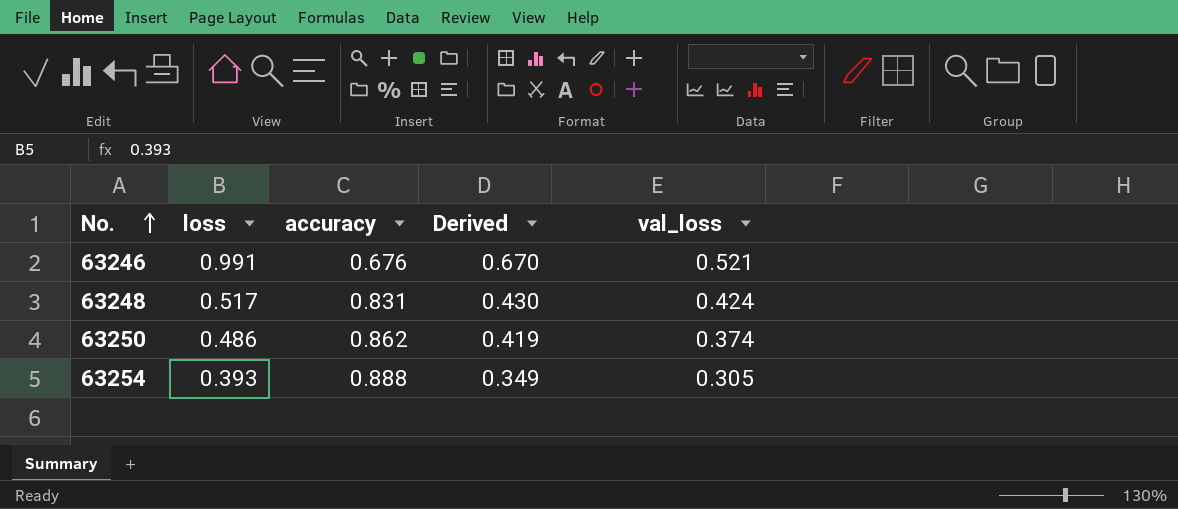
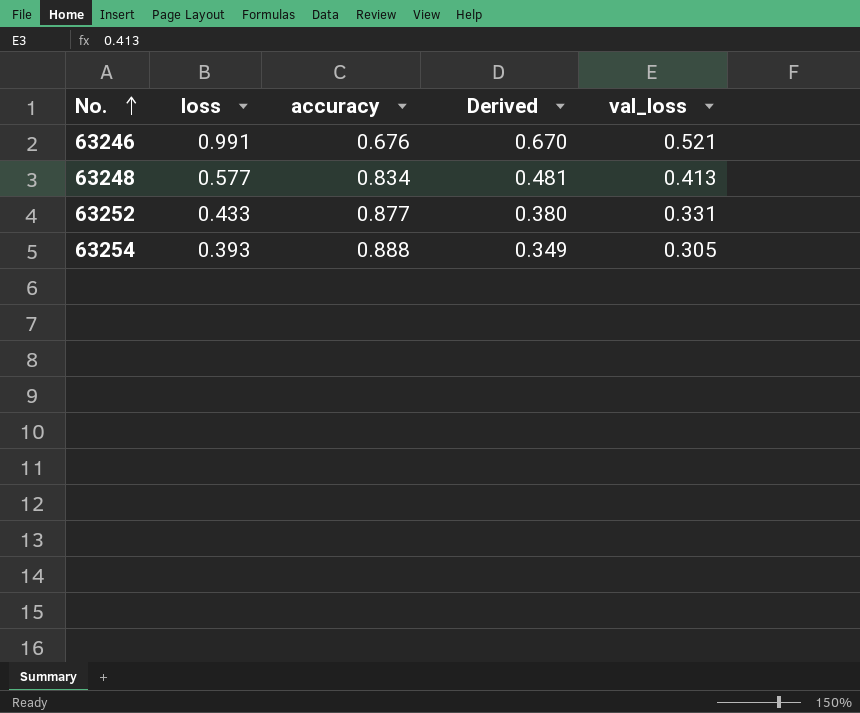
row 63250: 0.486 | 0.862 | 0.419 | 0.374 -> none
63248 | loss: 0.517 -> 0.577
63248 | accuracy: 0.831 -> 0.834
63248 | Derived: 0.430 -> 0.481
63248 | val_loss: 0.424 -> 0.413
row 63252: none -> 0.433 | 0.877 | 0.380 | 0.331

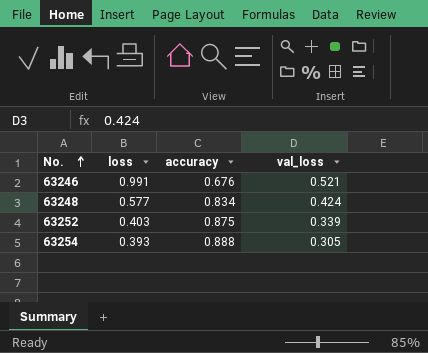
column Derived | formula: [loss] * [accuracy] -> none
63248 | val_loss: 0.413 -> 0.424
63252 | loss: 0.433 -> 0.403
63252 | accuracy: 0.877 -> 0.875
63252 | val_loss: 0.331 -> 0.339

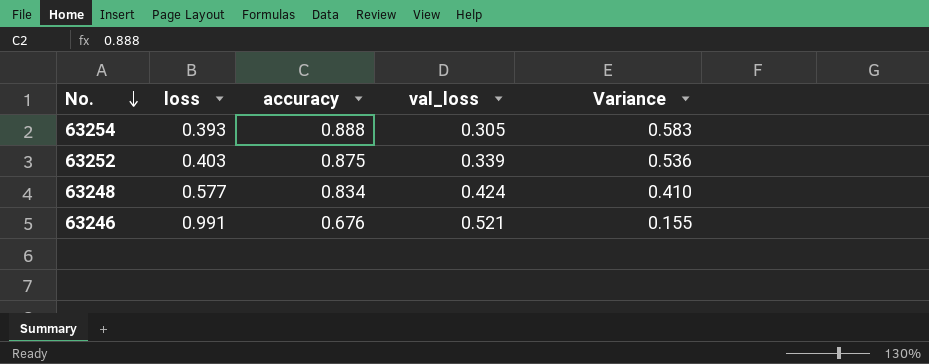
row order: No. ascending -> No. descending
column Variance | formula: none -> [accuracy] - [val_loss]

